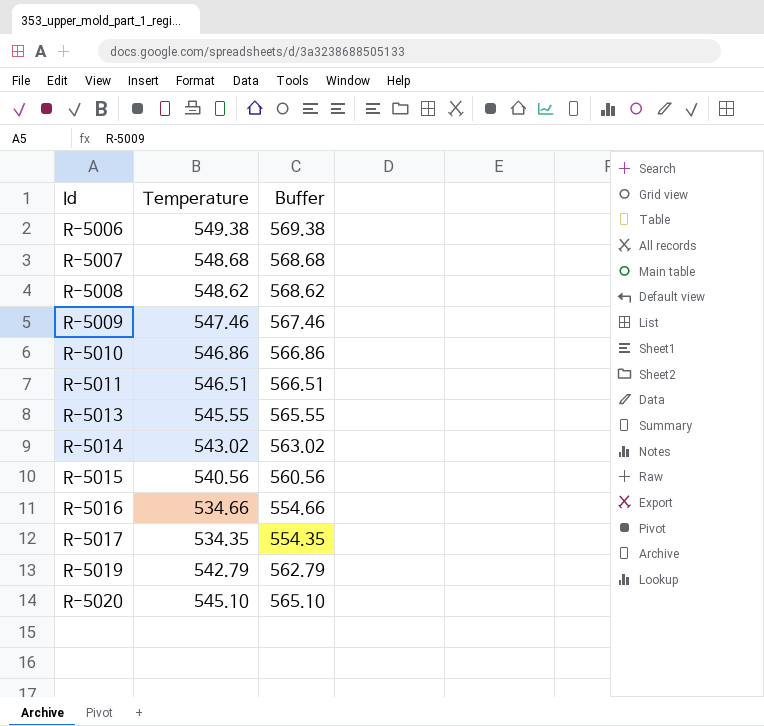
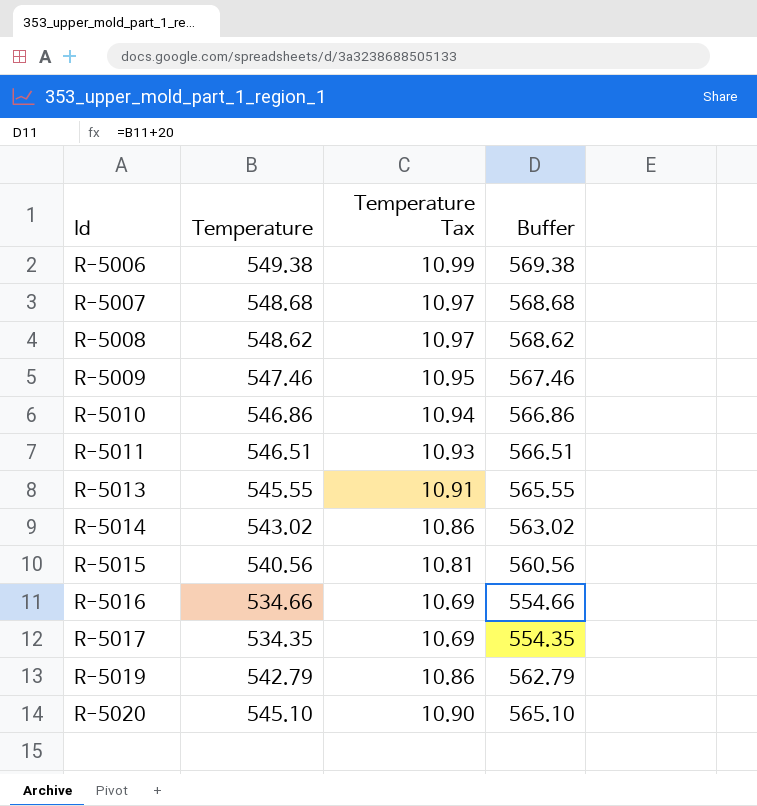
column Temperature Tax | formula: none -> [Temperature] * 0.02

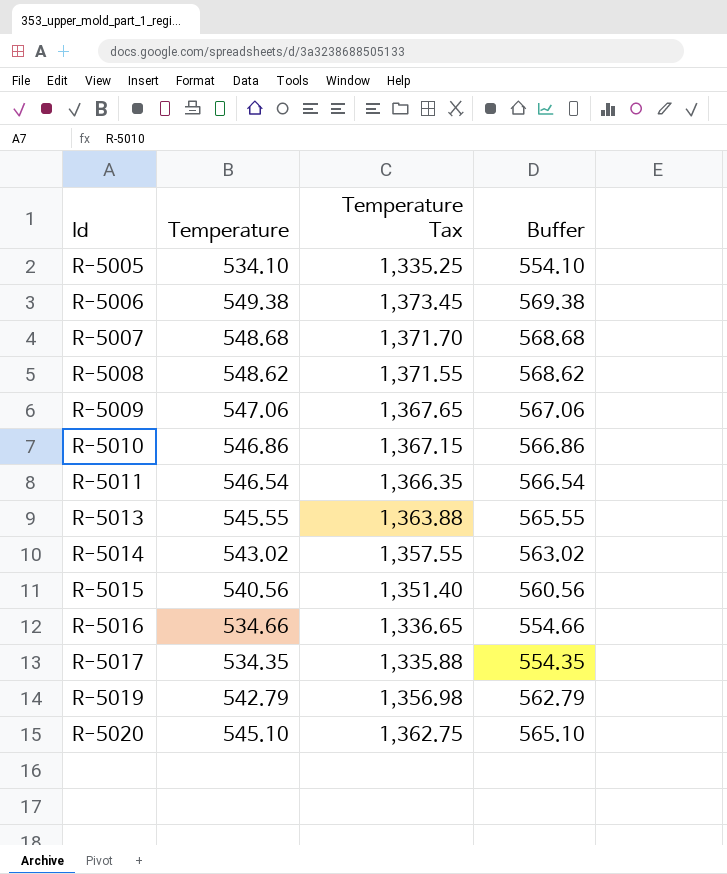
column Temperature Tax | formula: [Temperature] * 0.02 -> [Temperature] * 2.5
row R-5005: none -> 534.10 | 1,335.25 | 554.10
R-5009 | Temperature: 547.46 -> 547.06
R-5009 | Buffer: 567.46 -> 567.06
R-5011 | Temperature: 546.51 -> 546.54
R-5011 | Buffer: 566.51 -> 566.54

